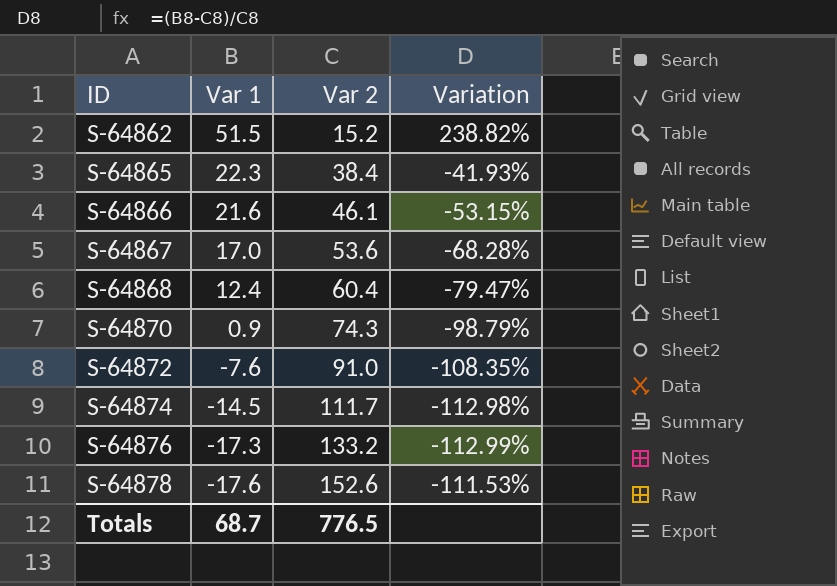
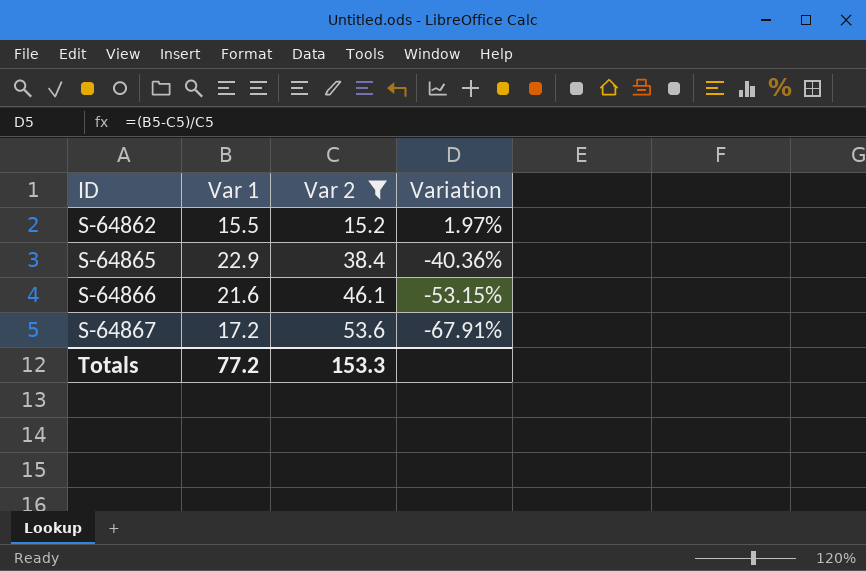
filter: none -> Var 2 <= 53.6
S-64862 | Var 1: 51.5 -> 15.5
S-64862 | Variation: 238.82% -> 1.97%
S-64865 | Var 1: 22.3 -> 22.9
S-64865 | Variation: -41.93% -> -40.36%
S-64867 | Var 1: 17.0 -> 17.2
S-64867 | Variation: -68.28% -> -67.91%
Totals | Var 1: 68.7 -> 77.2
Totals | Var 2: 776.5 -> 153.3

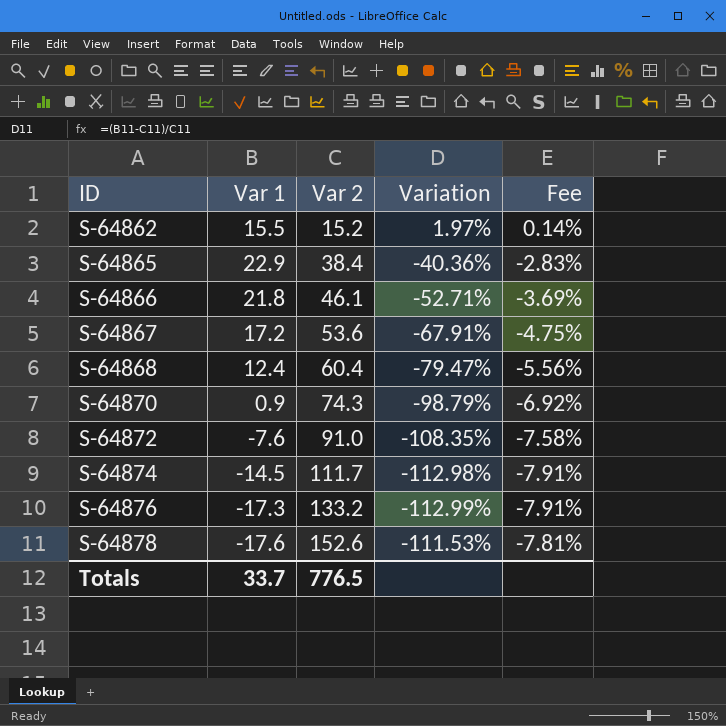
filter: Var 2 <= 53.6 -> none
column Fee | formula: none -> [Variation] * 0.07
S-64866 | Var 1: 21.6 -> 21.8
S-64866 | Variation: -53.15% -> -52.71%
Totals | Var 1: 77.2 -> 33.7
Totals | Var 2: 153.3 -> 776.5

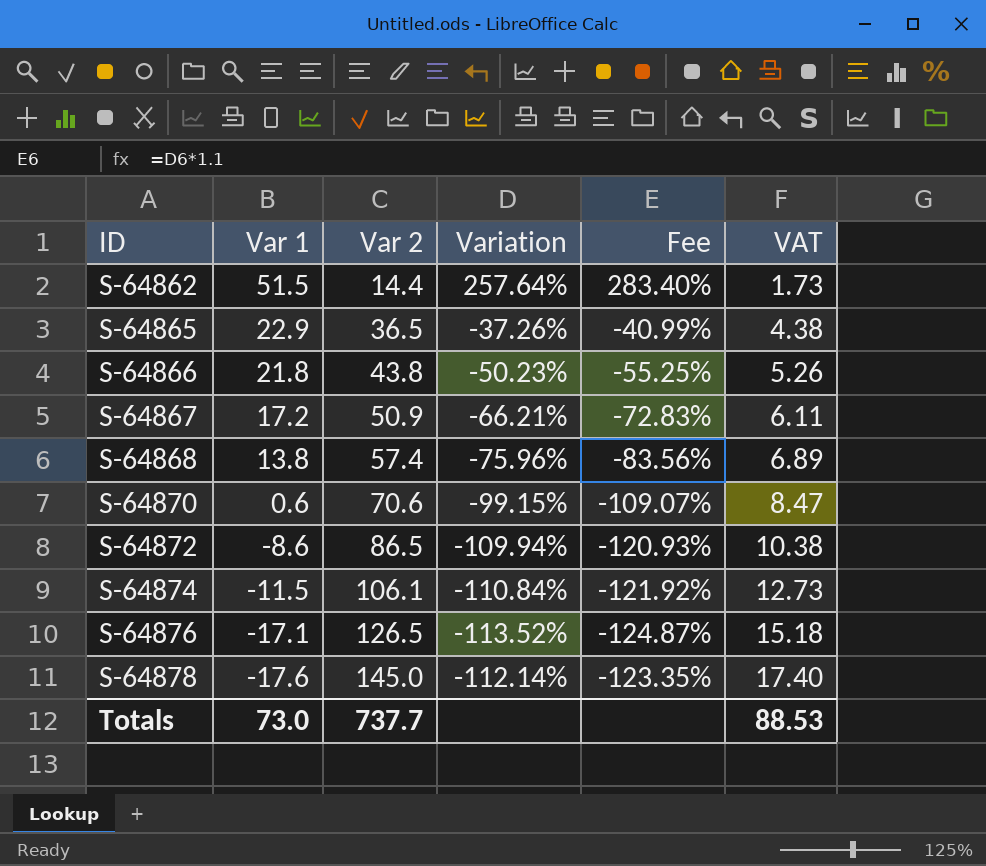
column Fee | formula: [Variation] * 0.07 -> [Variation] * 1.1
column VAT | formula: none -> [Var 2] * 0.12
S-64862 | Var 1: 15.5 -> 51.5
S-64862 | Var 2: 15.2 -> 14.4
S-64862 | Variation: 1.97% -> 257.64%
S-64865 | Var 2: 38.4 -> 36.5
S-64865 | Variation: -40.36% -> -37.26%
S-64866 | Var 2: 46.1 -> 43.8
S-64866 | Variation: -52.71% -> -50.23%
S-64867 | Var 2: 53.6 -> 50.9
S-64867 | Variation: -67.91% -> -66.21%
S-64868 | Var 1: 12.4 -> 13.8
S-64868 | Var 2: 60.4 -> 57.4
S-64868 | Variation: -79.47% -> -75.96%
S-64870 | Var 1: 0.9 -> 0.6
S-64870 | Var 2: 74.3 -> 70.6
S-64870 | Variation: -98.79% -> -99.15%
S-64872 | Var 1: -7.6 -> -8.6
S-64872 | Var 2: 91.0 -> 86.5
S-64872 | Variation: -108.35% -> -109.94%
S-64874 | Var 1: -14.5 -> -11.5
S-64874 | Var 2: 111.7 -> 106.1
S-64874 | Variation: -112.98% -> -110.84%
S-64876 | Var 1: -17.3 -> -17.1
S-64876 | Var 2: 133.2 -> 126.5
S-64876 | Variation: -112.99% -> -113.52%
S-64878 | Var 2: 152.6 -> 145.0
S-64878 | Variation: -111.53% -> -112.14%
Totals | Var 1: 33.7 -> 73.0
Totals | Var 2: 776.5 -> 737.7

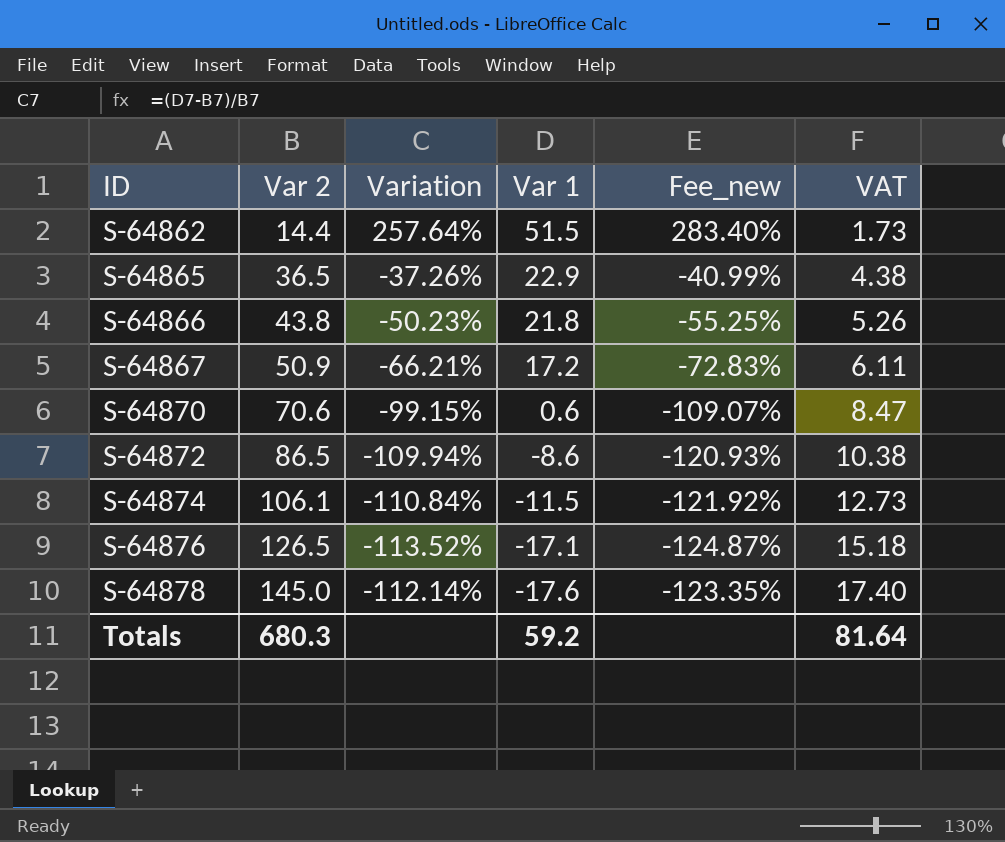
column Var 1 | position: 2 -> 4
column name: Fee -> Fee_new
row S-64868: 13.8 | 57.4 | -75.96% | -83.56% | 6.89 -> none
Totals | Var 2: 737.7 -> 680.3
Totals | Var 1: 73.0 -> 59.2
Totals | VAT: 88.53 -> 81.64

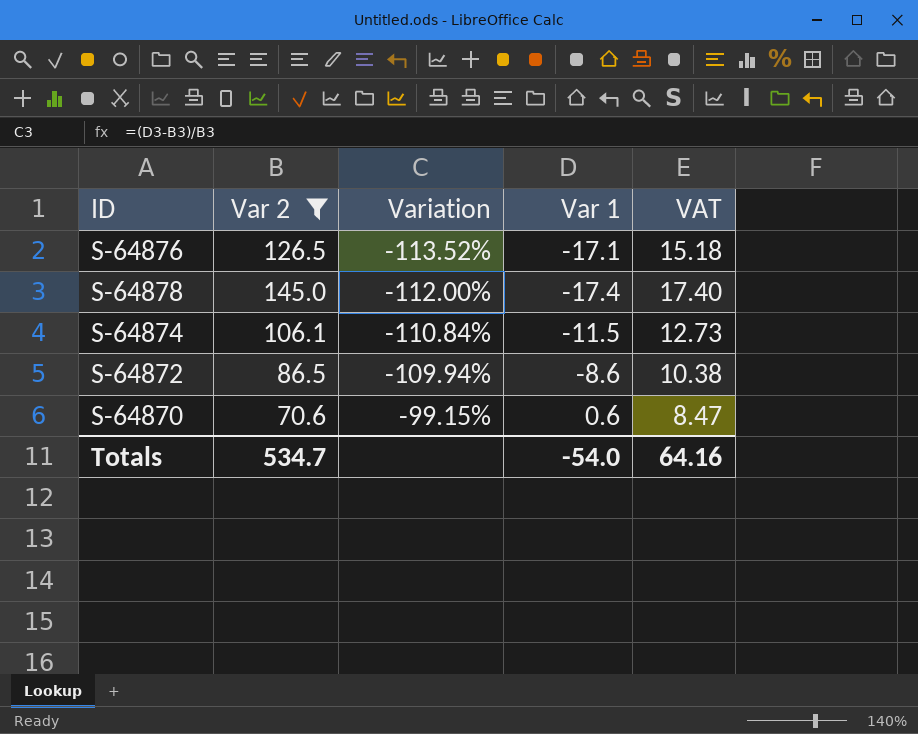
filter: none -> Var 2 >= 70.6
row order: ID ascending -> Variation ascending
column Fee_new | formula: [Variation] * 1.1 -> none
S-64878 | Variation: -112.14% -> -112.00%
S-64878 | Var 1: -17.6 -> -17.4
Totals | Var 2: 680.3 -> 534.7
Totals | Var 1: 59.2 -> -54.0
Totals | VAT: 81.64 -> 64.16

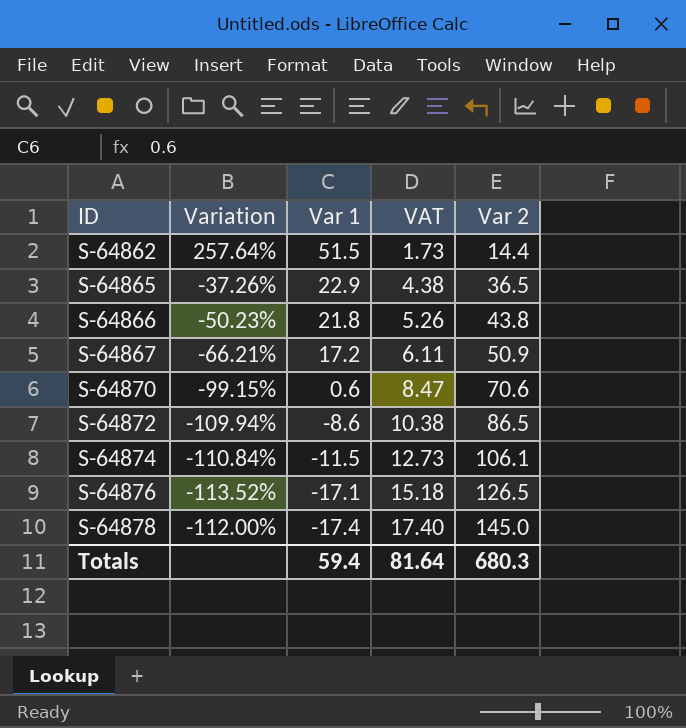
filter: Var 2 >= 70.6 -> none
row order: Variation ascending -> ID ascending
column Var 2 | position: 2 -> 5
Totals | Var 1: -54.0 -> 59.4
Totals | VAT: 64.16 -> 81.64
Totals | Var 2: 534.7 -> 680.3

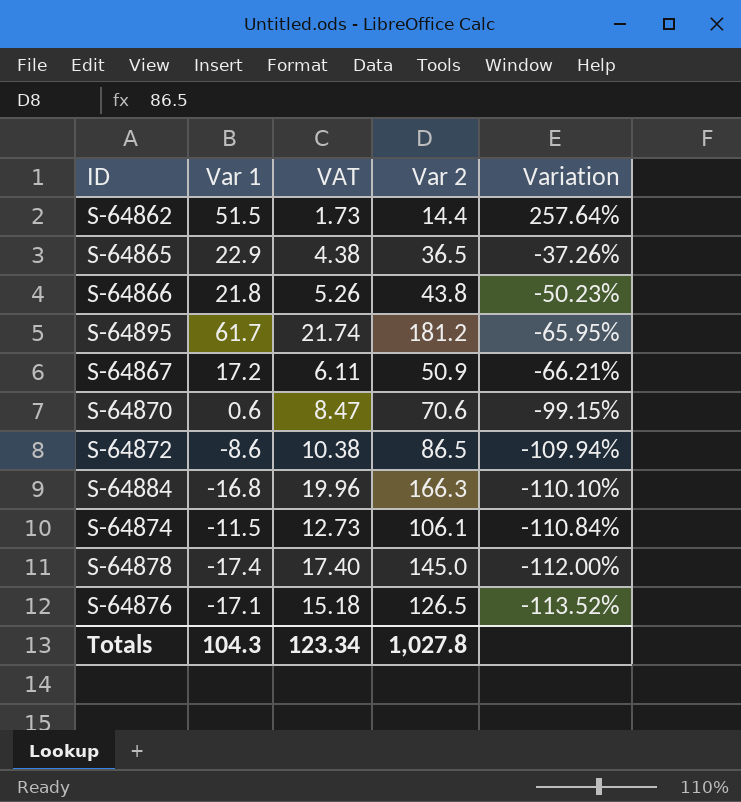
row order: ID ascending -> Variation descending
column Variation | position: 2 -> 5
row S-64895: none -> 61.7 | 21.74 | 181.2 | -65.95%
row S-64884: none -> -16.8 | 19.96 | 166.3 | -110.10%
Totals | Var 1: 59.4 -> 104.3
Totals | VAT: 81.64 -> 123.34
Totals | Var 2: 680.3 -> 1,027.8

